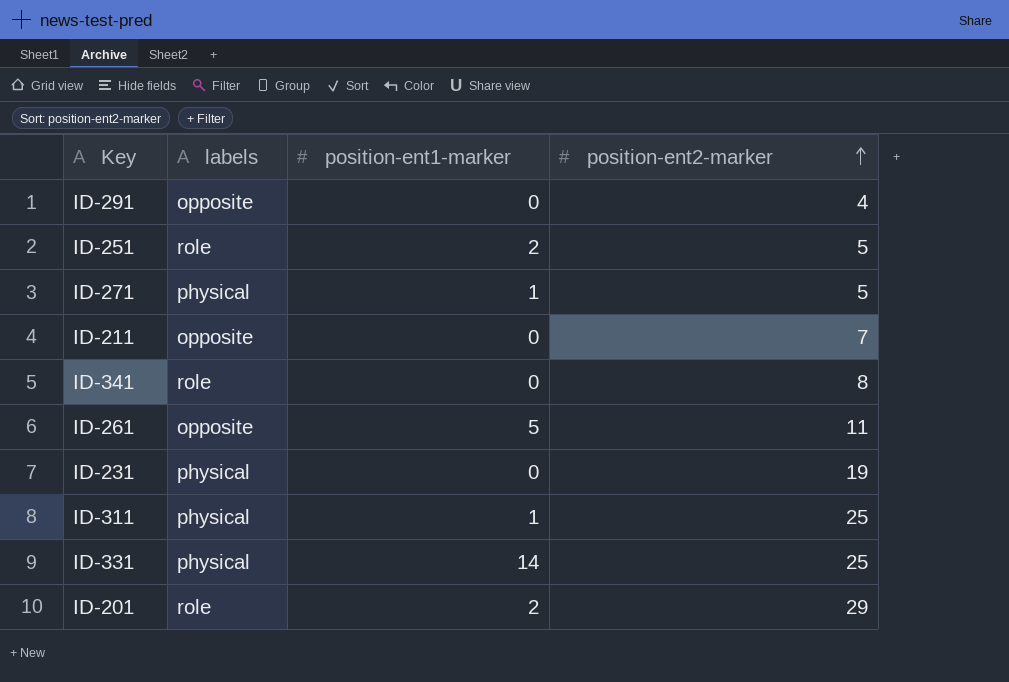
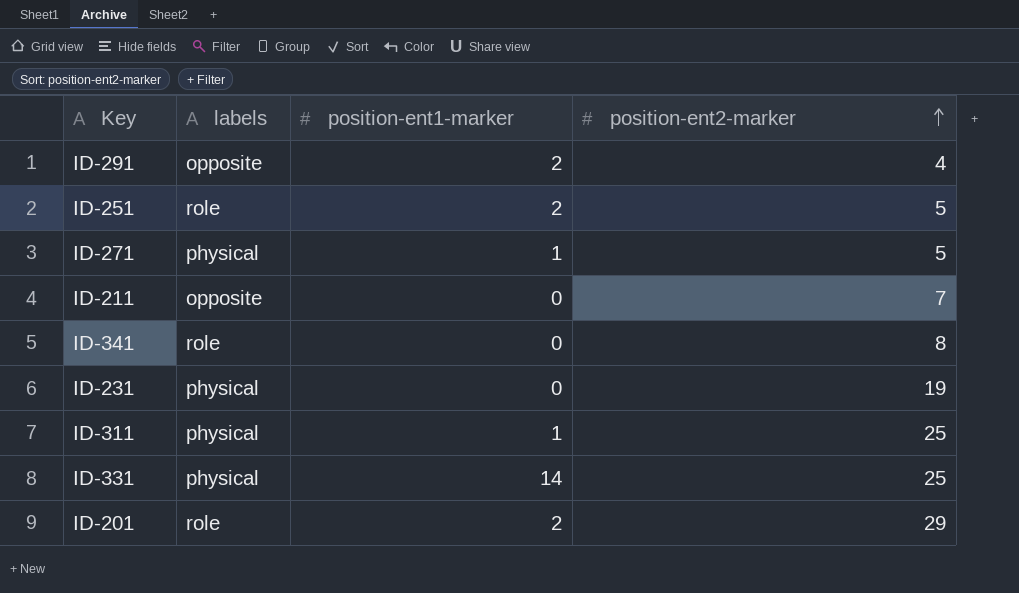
row ID-261: opposite | 5 | 11 -> none
ID-291 | position-ent1-marker: 0 -> 2

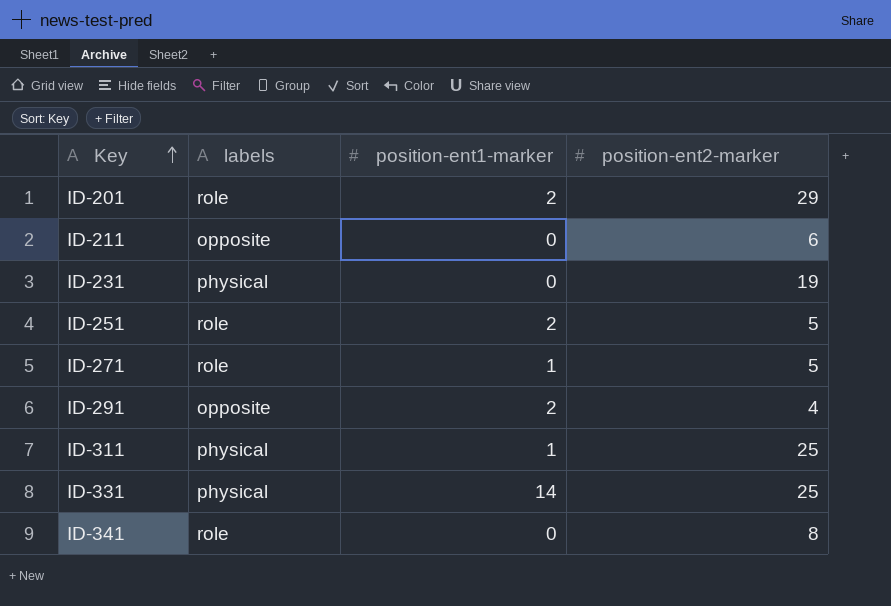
row order: position-ent2-marker ascending -> Key ascending
ID-211 | position-ent2-marker: 7 -> 6
ID-271 | labels: physical -> role

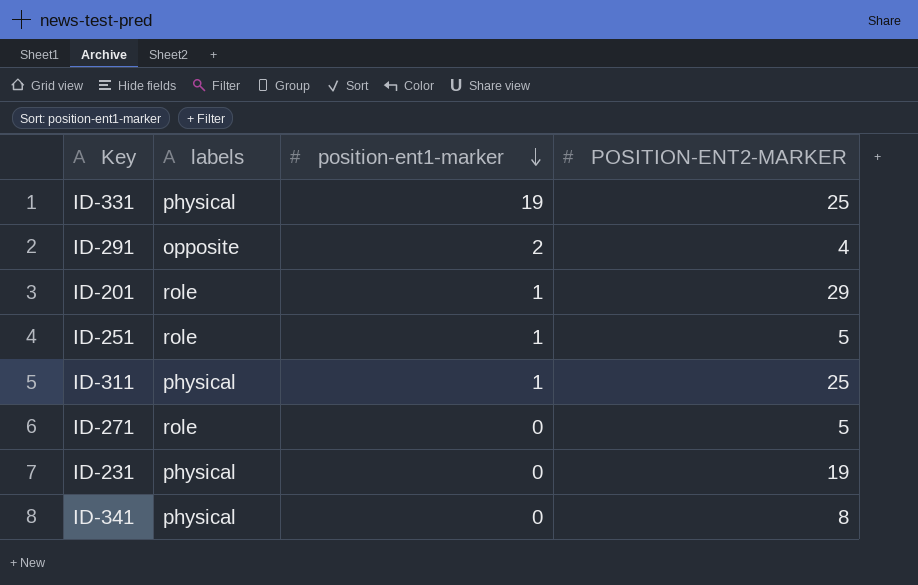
row order: Key ascending -> position-ent1-marker descending
column name: position-ent2-marker -> POSITION-ENT2-MARKER
row ID-211: opposite | 0 | 6 -> none
ID-331 | position-ent1-marker: 14 -> 19
ID-201 | position-ent1-marker: 2 -> 1
ID-251 | position-ent1-marker: 2 -> 1
ID-271 | position-ent1-marker: 1 -> 0
ID-341 | labels: role -> physical

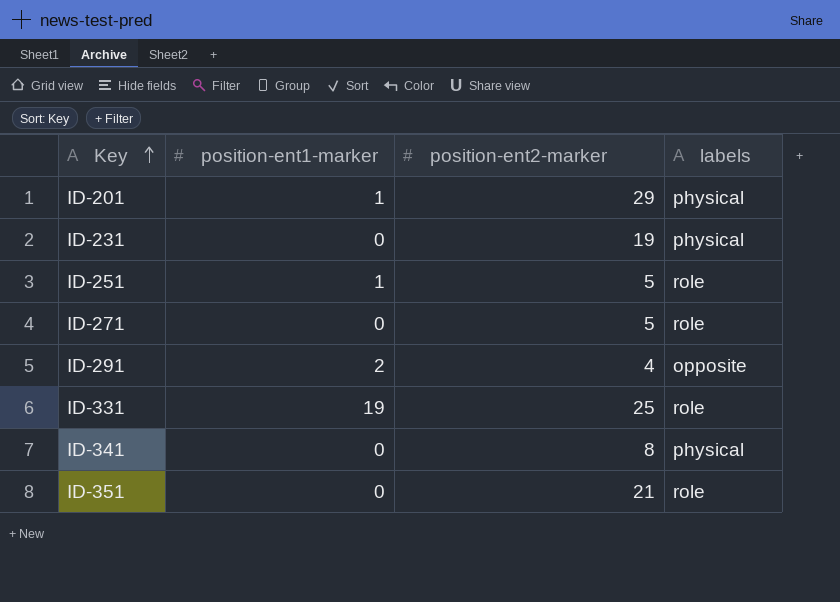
row order: position-ent1-marker descending -> Key ascending
column name: POSITION-ENT2-MARKER -> position-ent2-marker
column labels | position: 2 -> 4
row ID-311: physical | 1 | 25 -> none
ID-201 | labels: role -> physical
ID-331 | labels: physical -> role
row ID-351: none -> 0 | 21 | role

